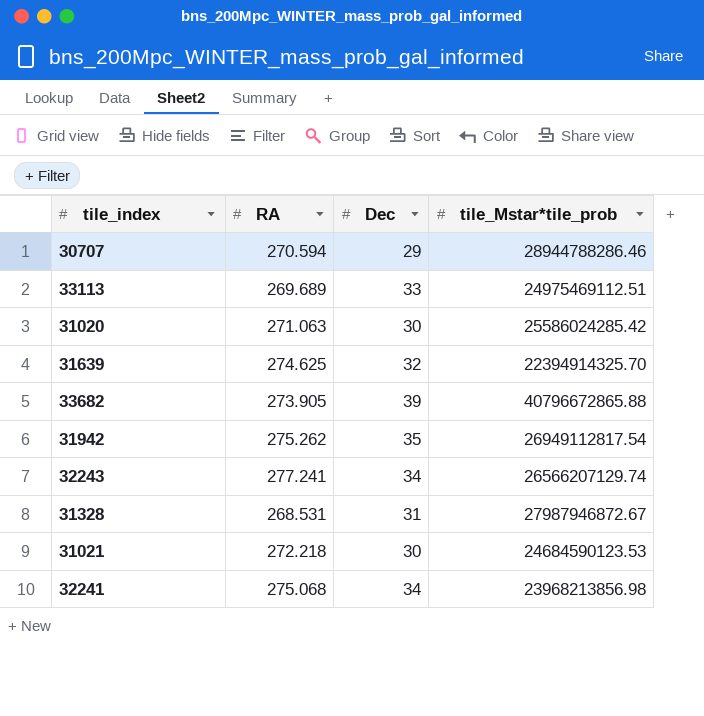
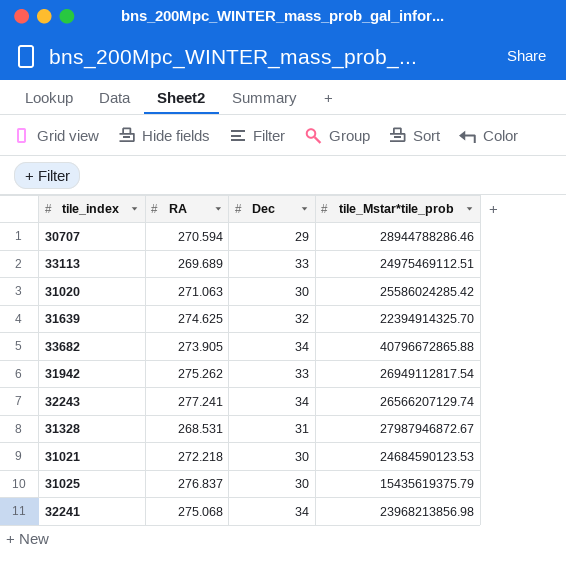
33682 | Dec: 39 -> 34
31942 | Dec: 35 -> 33
row 31025: none -> 276.837 | 30 | 15435619375.79

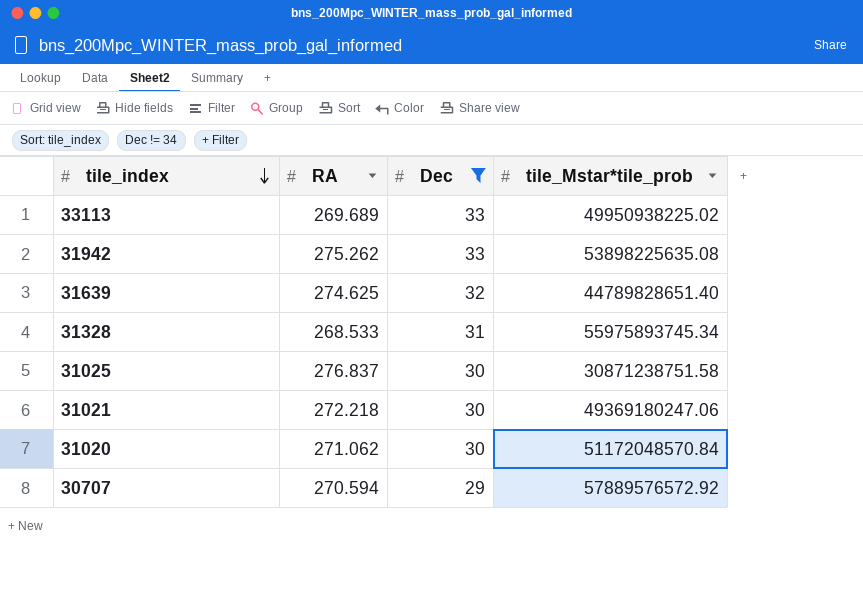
filter: none -> Dec != 34
row order: none -> tile_index descending
33113 | tile_Mstar*tile_prob: 24975469112.51 -> 49950938225.02
31942 | tile_Mstar*tile_prob: 26949112817.54 -> 53898225635.08
31639 | tile_Mstar*tile_prob: 22394914325.70 -> 44789828651.40
31328 | RA: 268.531 -> 268.533
31328 | tile_Mstar*tile_prob: 27987946872.67 -> 55975893745.34
31025 | tile_Mstar*tile_prob: 15435619375.79 -> 30871238751.58
31021 | tile_Mstar*tile_prob: 24684590123.53 -> 49369180247.06
31020 | RA: 271.063 -> 271.062
31020 | tile_Mstar*tile_prob: 25586024285.42 -> 51172048570.84
30707 | tile_Mstar*tile_prob: 28944788286.46 -> 57889576572.92

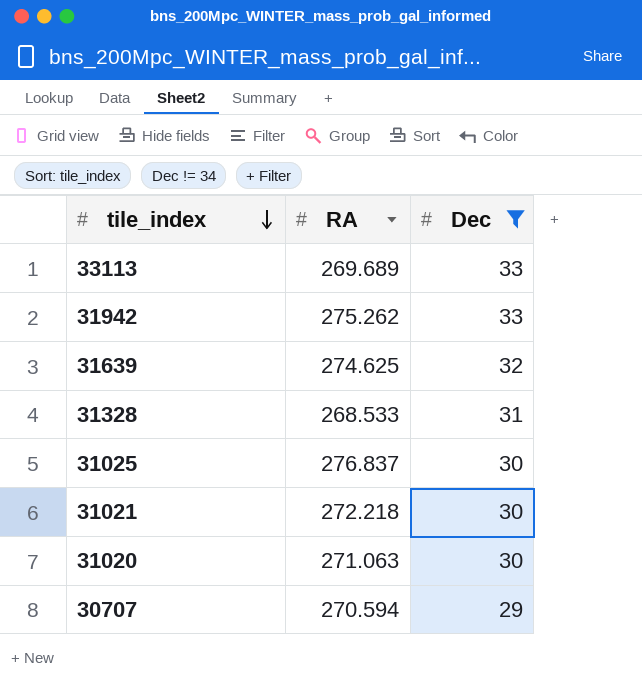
column tile_Mstar*tile_prob | position: 4 -> none
31020 | RA: 271.062 -> 271.063

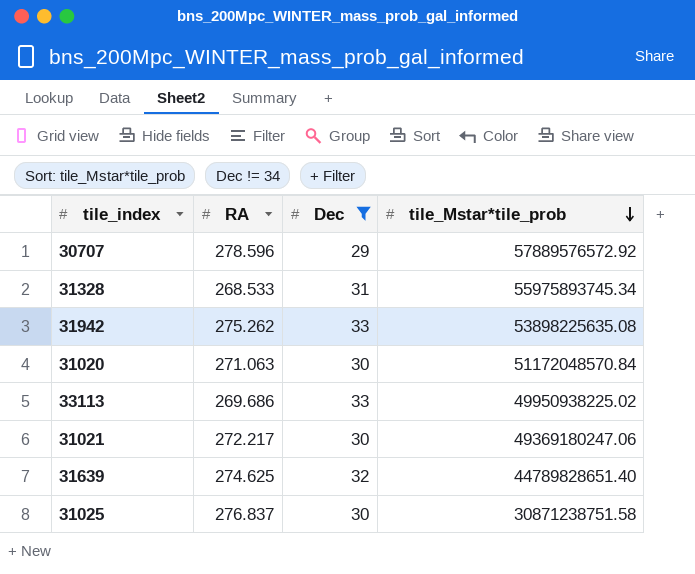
row order: tile_index descending -> tile_Mstar*tile_prob descending
column tile_Mstar*tile_prob | position: none -> 4
30707 | RA: 270.594 -> 278.596
33113 | RA: 269.689 -> 269.686
31021 | RA: 272.218 -> 272.217

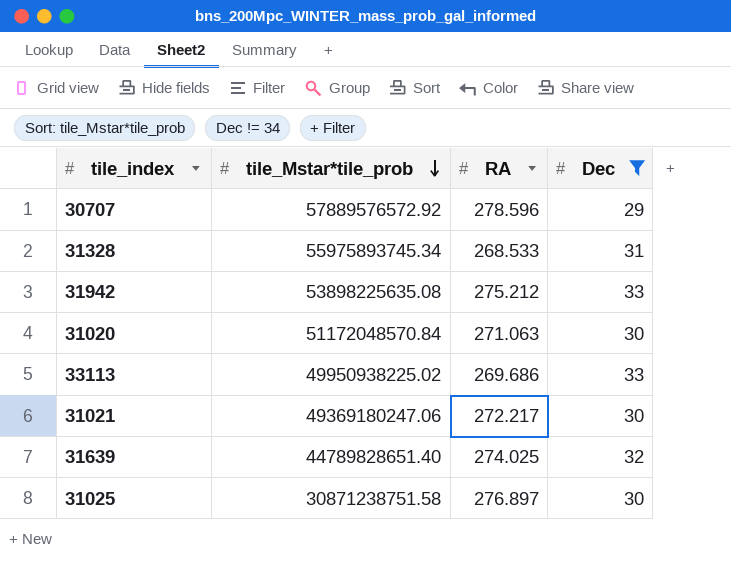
column tile_Mstar*tile_prob | position: 4 -> 2
31942 | RA: 275.262 -> 275.212
31639 | RA: 274.625 -> 274.025
31025 | RA: 276.837 -> 276.897

